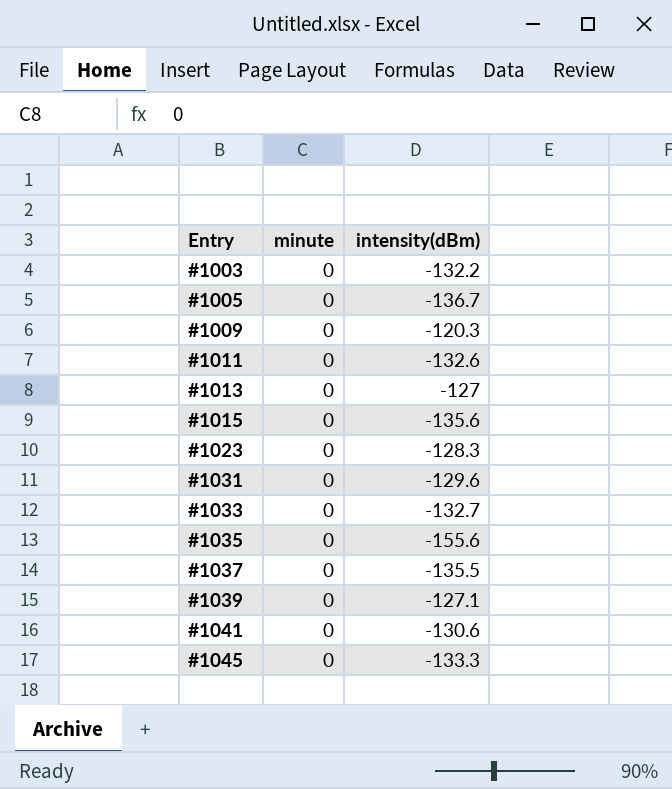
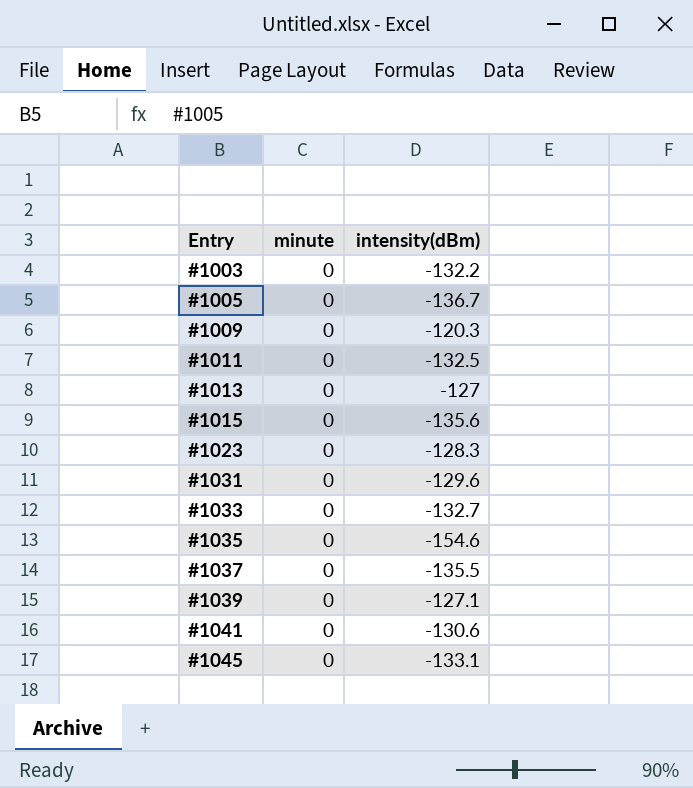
#1011 | intensity(dBm): -132.6 -> -132.5
#1035 | intensity(dBm): -155.6 -> -154.6
#1045 | intensity(dBm): -133.3 -> -133.1

